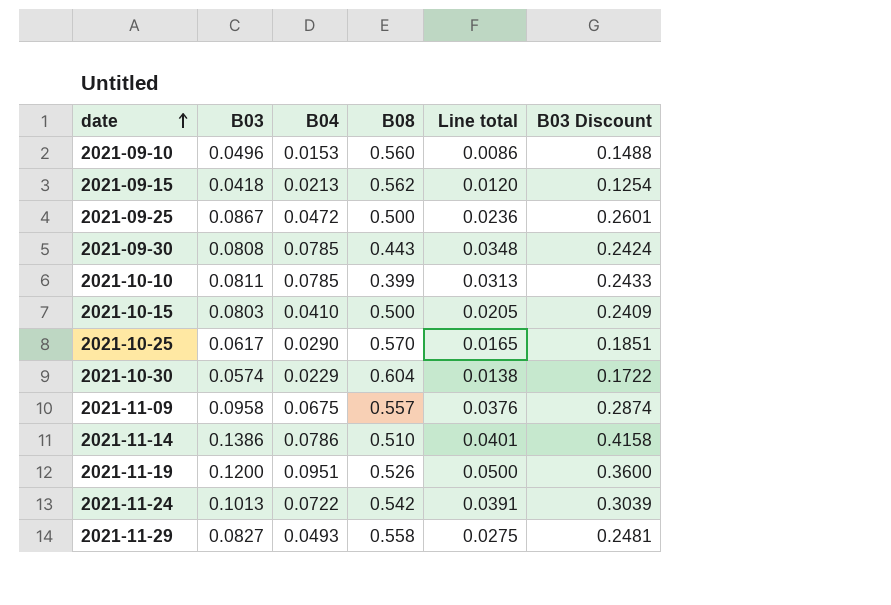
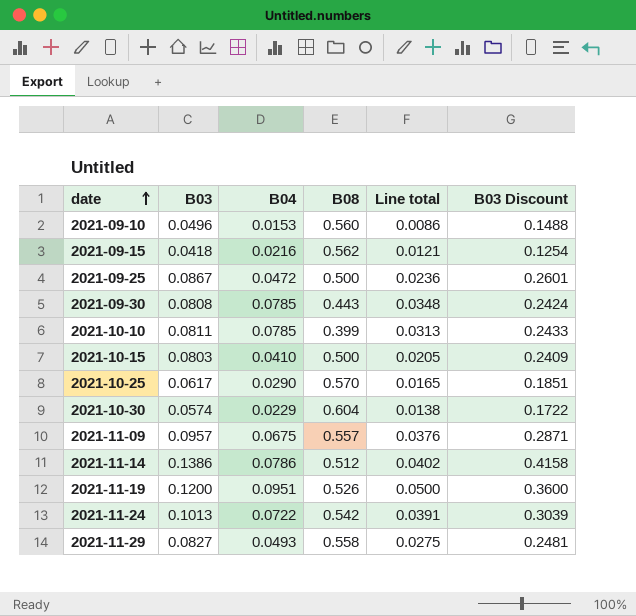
2021-09-15 | B04: 0.0213 -> 0.0216
2021-09-15 | Line total: 0.0120 -> 0.0121
2021-11-09 | B03: 0.0958 -> 0.0957
2021-11-09 | B03 Discount: 0.2874 -> 0.2871
2021-11-14 | B08: 0.510 -> 0.512
2021-11-14 | Line total: 0.0401 -> 0.0402

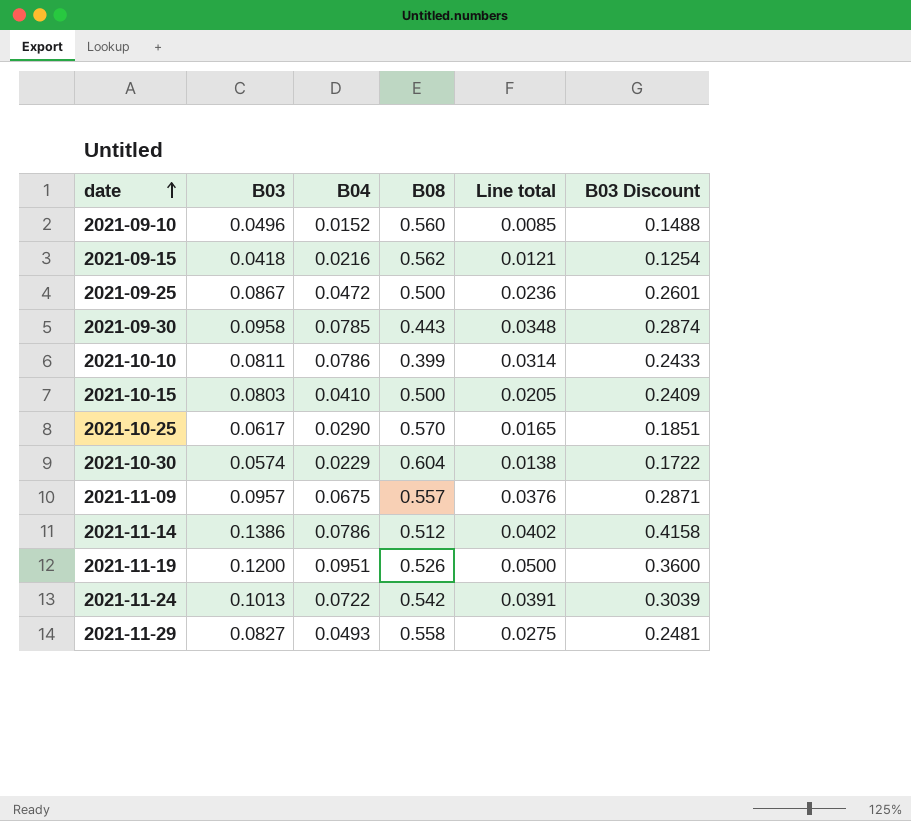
2021-09-10 | B04: 0.0153 -> 0.0152
2021-09-10 | Line total: 0.0086 -> 0.0085
2021-09-30 | B03: 0.0808 -> 0.0958
2021-09-30 | B03 Discount: 0.2424 -> 0.2874
2021-10-10 | B04: 0.0785 -> 0.0786
2021-10-10 | Line total: 0.0313 -> 0.0314

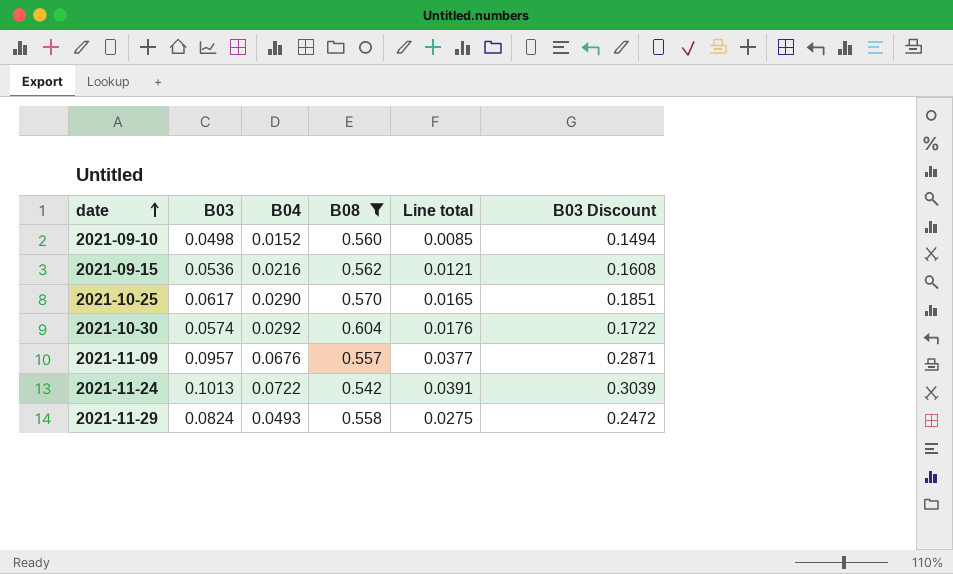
filter: none -> B08 >= 0.542
2021-09-10 | B03: 0.0496 -> 0.0498
2021-09-10 | B03 Discount: 0.1488 -> 0.1494
2021-09-15 | B03: 0.0418 -> 0.0536
2021-09-15 | B03 Discount: 0.1254 -> 0.1608
2021-10-30 | B04: 0.0229 -> 0.0292
2021-10-30 | Line total: 0.0138 -> 0.0176
2021-11-09 | B04: 0.0675 -> 0.0676
2021-11-09 | Line total: 0.0376 -> 0.0377
2021-11-29 | B03: 0.0827 -> 0.0824
2021-11-29 | B03 Discount: 0.2481 -> 0.2472

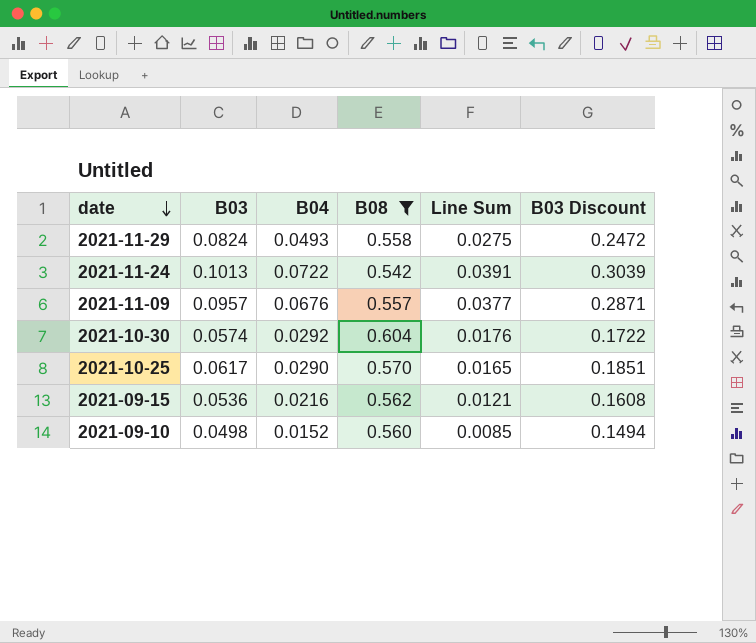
row order: date ascending -> date descending
column name: Line total -> Line Sum

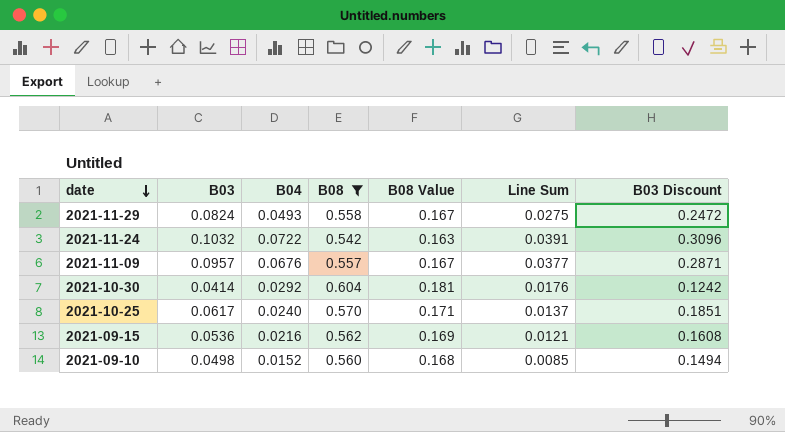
column B08 Value | formula: none -> [B08] * 0.3
2021-11-24 | B03: 0.1013 -> 0.1032
2021-11-24 | B03 Discount: 0.3039 -> 0.3096
2021-10-30 | B03: 0.0574 -> 0.0414
2021-10-30 | B03 Discount: 0.1722 -> 0.1242
2021-10-25 | B04: 0.0290 -> 0.0240
2021-10-25 | Line Sum: 0.0165 -> 0.0137

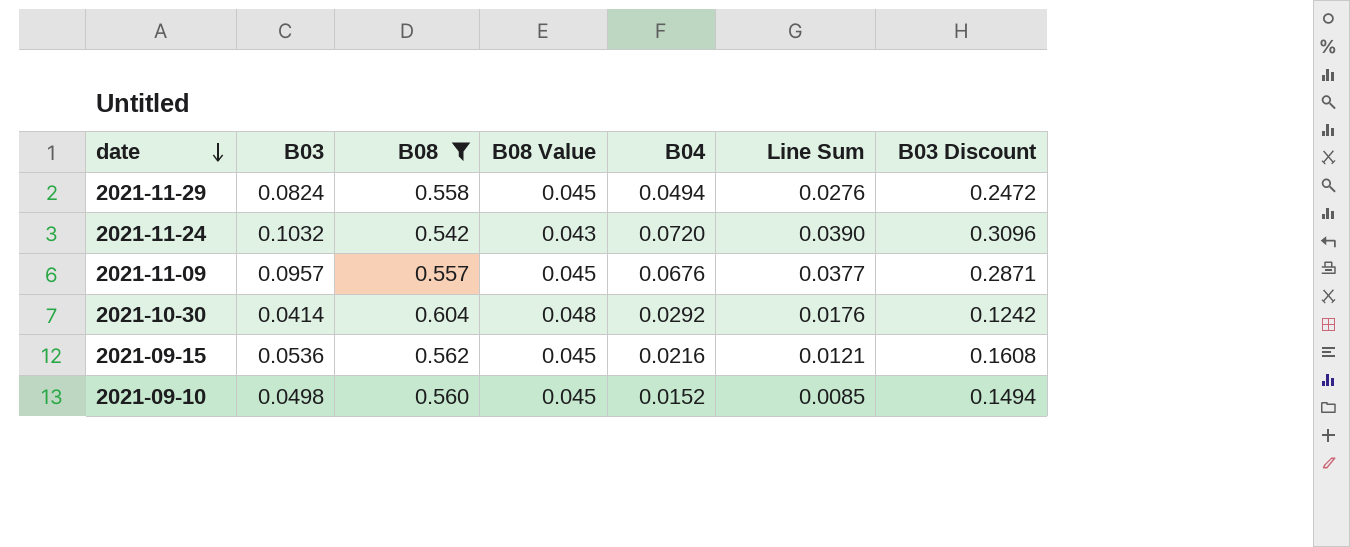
column B08 Value | formula: [B08] * 0.3 -> [B08] * 0.08
column B04 | position: 3 -> 5
row 2021-10-25: 0.0617 | 0.0240 | 0.570 | 0.171 | 0.0137 | 0.1851 -> none
2021-11-29 | B04: 0.0493 -> 0.0494
2021-11-29 | Line Sum: 0.0275 -> 0.0276
2021-11-24 | B04: 0.0722 -> 0.0720
2021-11-24 | Line Sum: 0.0391 -> 0.0390

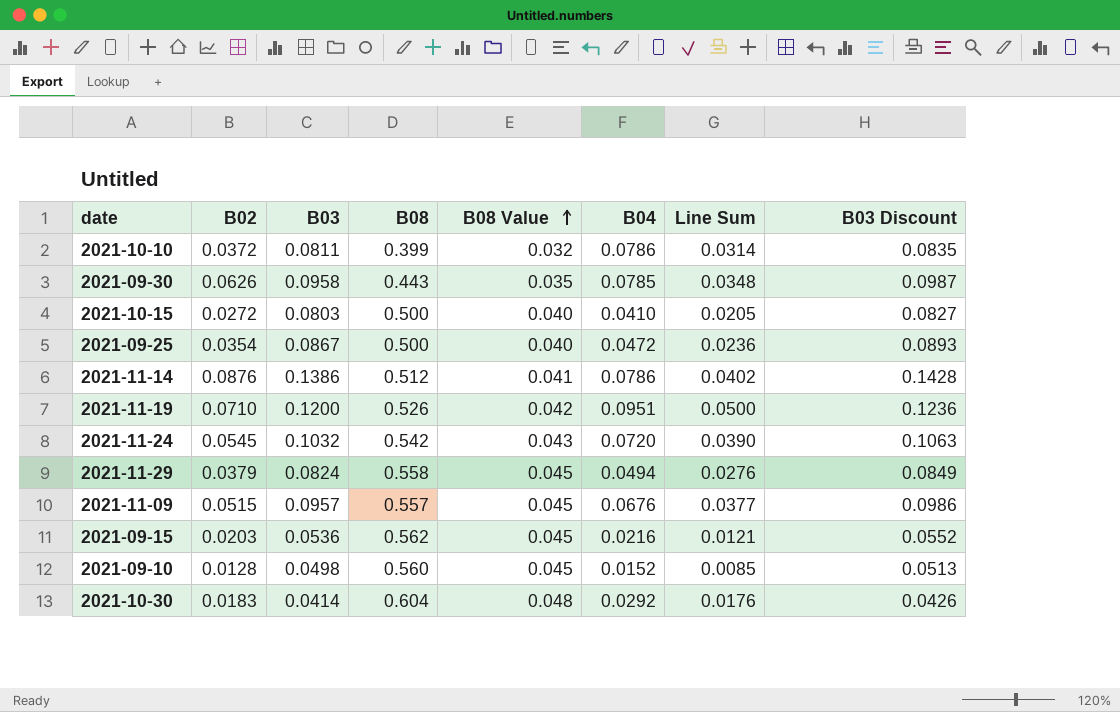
filter: B08 >= 0.542 -> none
row order: date descending -> B08 Value ascending
column B02 | position: none -> 2
column B03 Discount | formula: [B03] * 3 -> [B03] * 1.03

